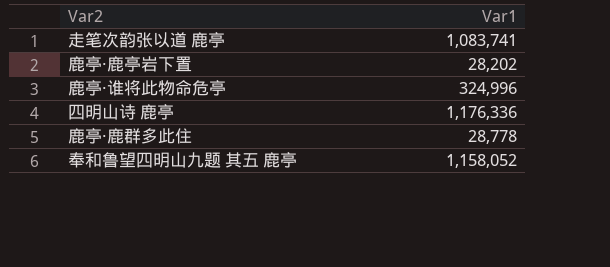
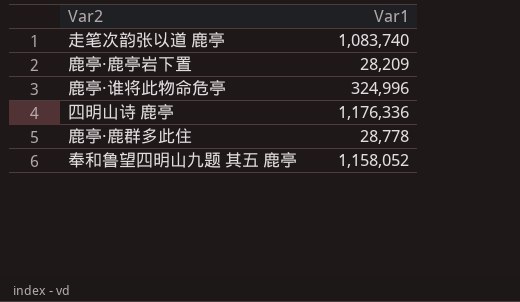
走笔次韵张以道 鹿亭 | Var1: 1,083,741 -> 1,083,740
鹿亭·鹿亭岩下置 | Var1: 28,202 -> 28,209

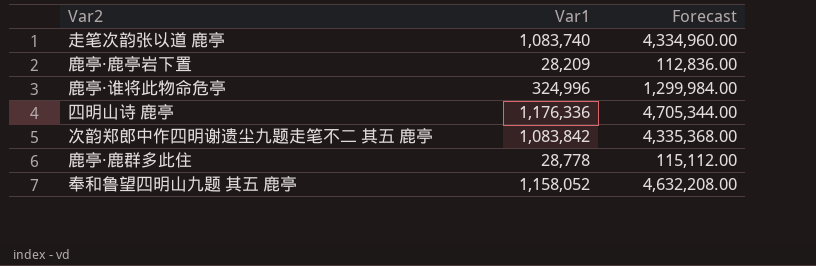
column Forecast | formula: none -> [Var1] * 4
row 次韵郑郎中作四明谢遗尘九题走笔不二 其五 鹿亭: none -> 1,083,842 | 4,335,368.00

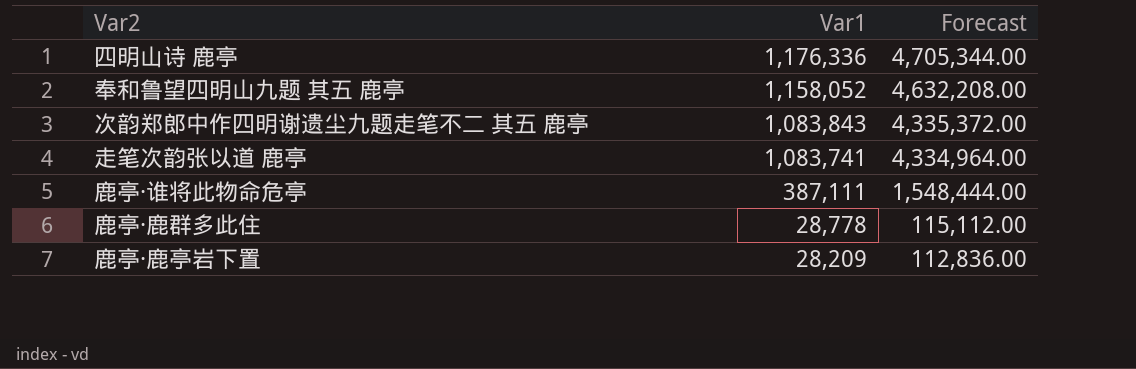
row order: none -> Var1 descending
次韵郑郎中作四明谢遗尘九题走笔不二 其五 鹿亭 | Var1: 1,083,842 -> 1,083,843
次韵郑郎中作四明谢遗尘九题走笔不二 其五 鹿亭 | Forecast: 4,335,368.00 -> 4,335,372.00
走笔次韵张以道 鹿亭 | Var1: 1,083,740 -> 1,083,741
走笔次韵张以道 鹿亭 | Forecast: 4,334,960.00 -> 4,334,964.00
鹿亭·谁将此物命危亭 | Var1: 324,996 -> 387,111
鹿亭·谁将此物命危亭 | Forecast: 1,299,984.00 -> 1,548,444.00

